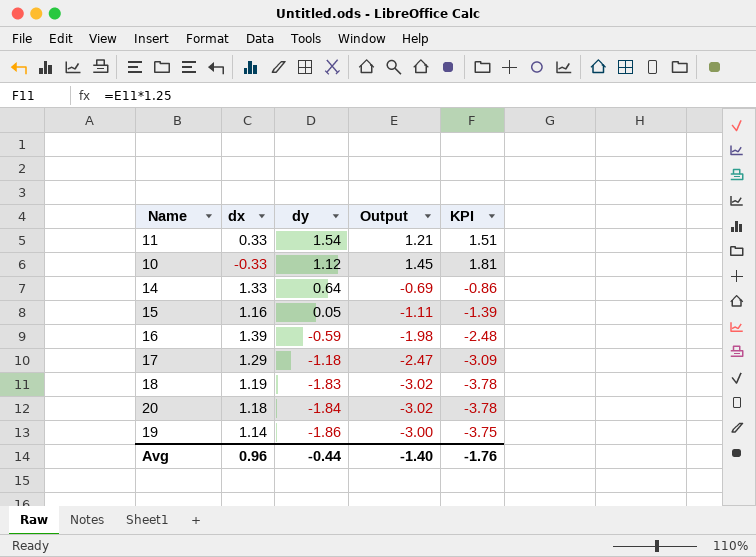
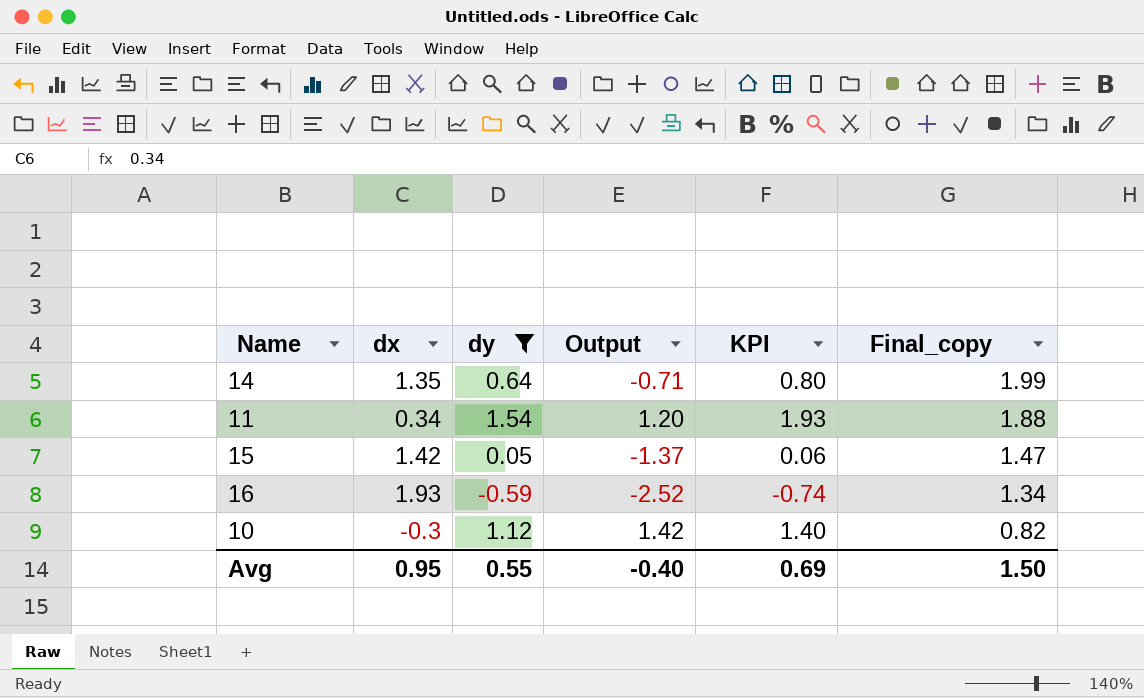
filter: none -> dy >= -0.59
row order: dy descending -> Final_copy descending
column KPI | formula: [Output] * 1.25 -> [dy] * 1.25
column Final_copy | formula: none -> [dx] + [dy]
14 | dx: 1.33 -> 1.35
14 | Output: -0.69 -> -0.71
11 | dx: 0.33 -> 0.34
11 | Output: 1.21 -> 1.20
15 | dx: 1.16 -> 1.42
15 | Output: -1.11 -> -1.37
16 | dx: 1.39 -> 1.93
16 | Output: -1.98 -> -2.52
10 | dx: -0.33 -> -0.3
10 | Output: 1.45 -> 1.42
Avg | dx: 0.96 -> 0.95
Avg | dy: -0.44 -> 0.55
Avg | Output: -1.40 -> -0.40
Avg | KPI: -1.76 -> 0.69

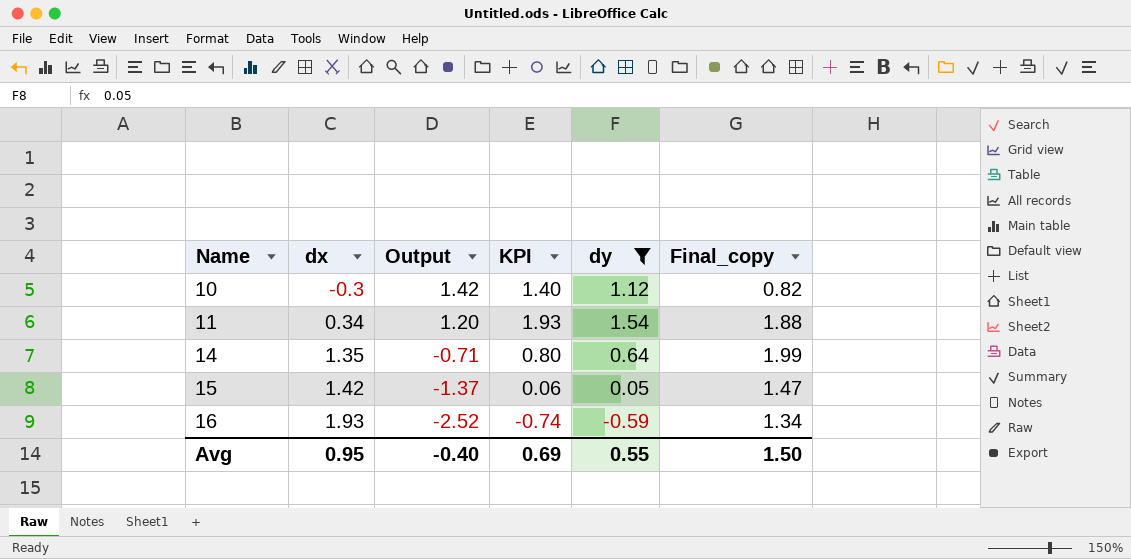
row order: Final_copy descending -> Name ascending
column dy | position: 3 -> 5

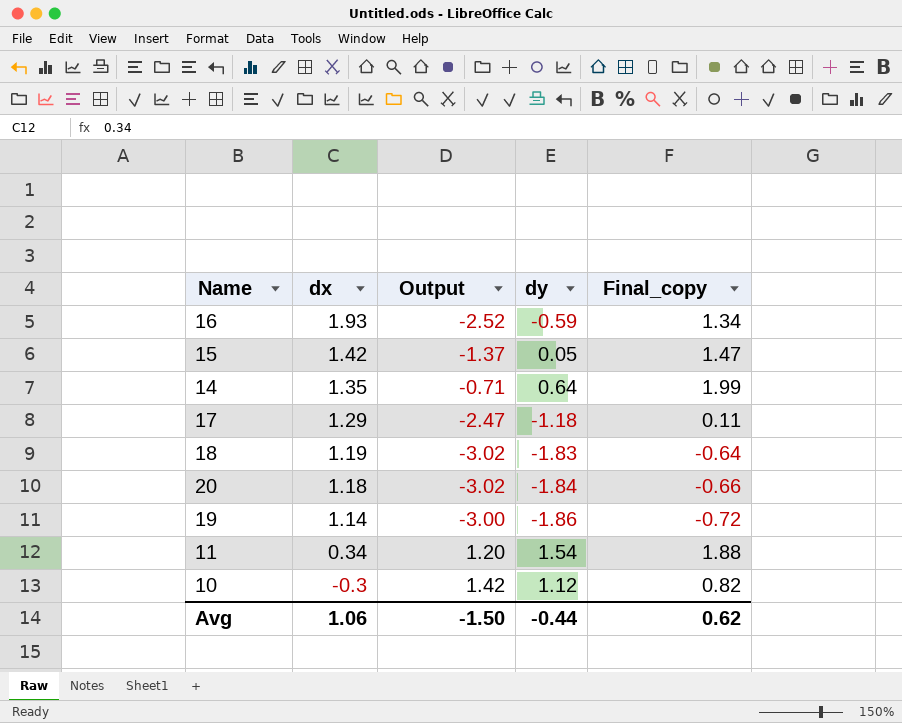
filter: dy >= -0.59 -> none
row order: Name ascending -> dx descending
column KPI | formula: [dy] * 1.25 -> none
Avg | dx: 0.95 -> 1.06
Avg | Output: -0.40 -> -1.50
Avg | dy: 0.55 -> -0.44
Avg | Final_copy: 1.50 -> 0.62

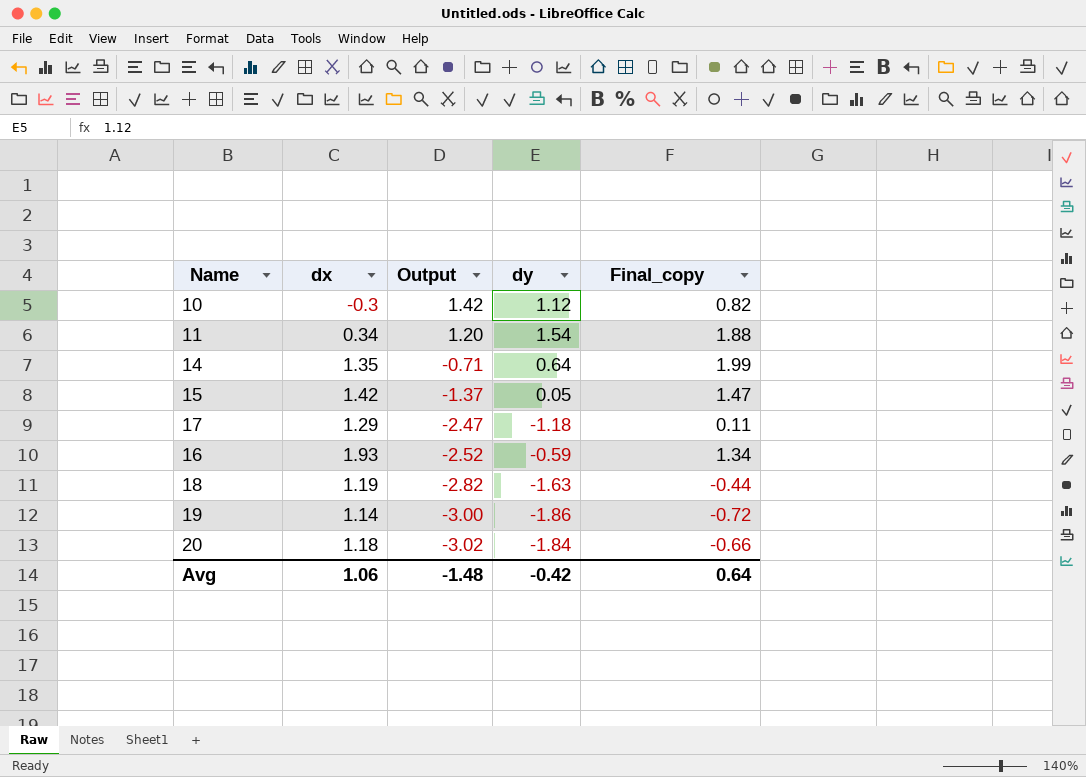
row order: dx descending -> Output descending
18 | Output: -3.02 -> -2.82
18 | dy: -1.83 -> -1.63
18 | Final_copy: -0.64 -> -0.44
Avg | Output: -1.50 -> -1.48
Avg | dy: -0.44 -> -0.42
Avg | Final_copy: 0.62 -> 0.64

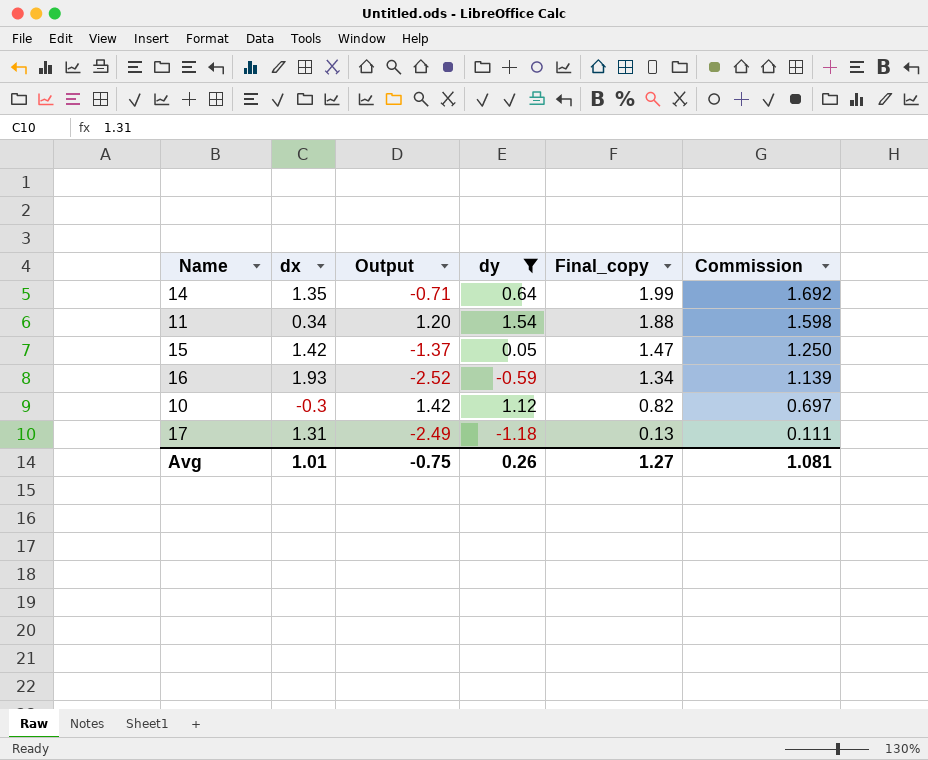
filter: none -> dy >= -1.18
row order: Output descending -> Final_copy descending
column Commission | formula: none -> [Final_copy] * 0.85
17 | dx: 1.29 -> 1.31
17 | Output: -2.47 -> -2.49
17 | Final_copy: 0.11 -> 0.13
Avg | dx: 1.06 -> 1.01
Avg | Output: -1.48 -> -0.75
Avg | dy: -0.42 -> 0.26
Avg | Final_copy: 0.64 -> 1.27

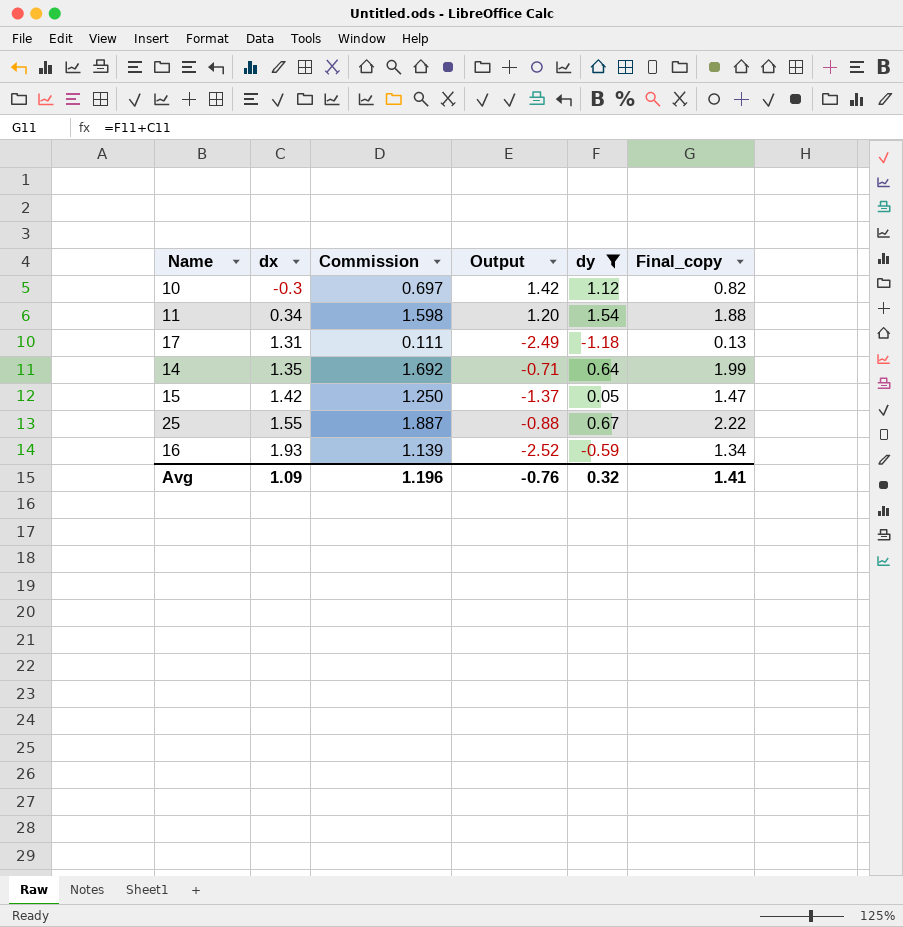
row order: Final_copy descending -> dx ascending
column Commission | position: 6 -> 3
row 25: none -> 1.55 | 1.887 | -0.88 | 0.67 | 2.22
Avg | dx: 1.01 -> 1.09
Avg | Commission: 1.081 -> 1.196
Avg | Output: -0.75 -> -0.76
Avg | dy: 0.26 -> 0.32
Avg | Final_copy: 1.27 -> 1.41

